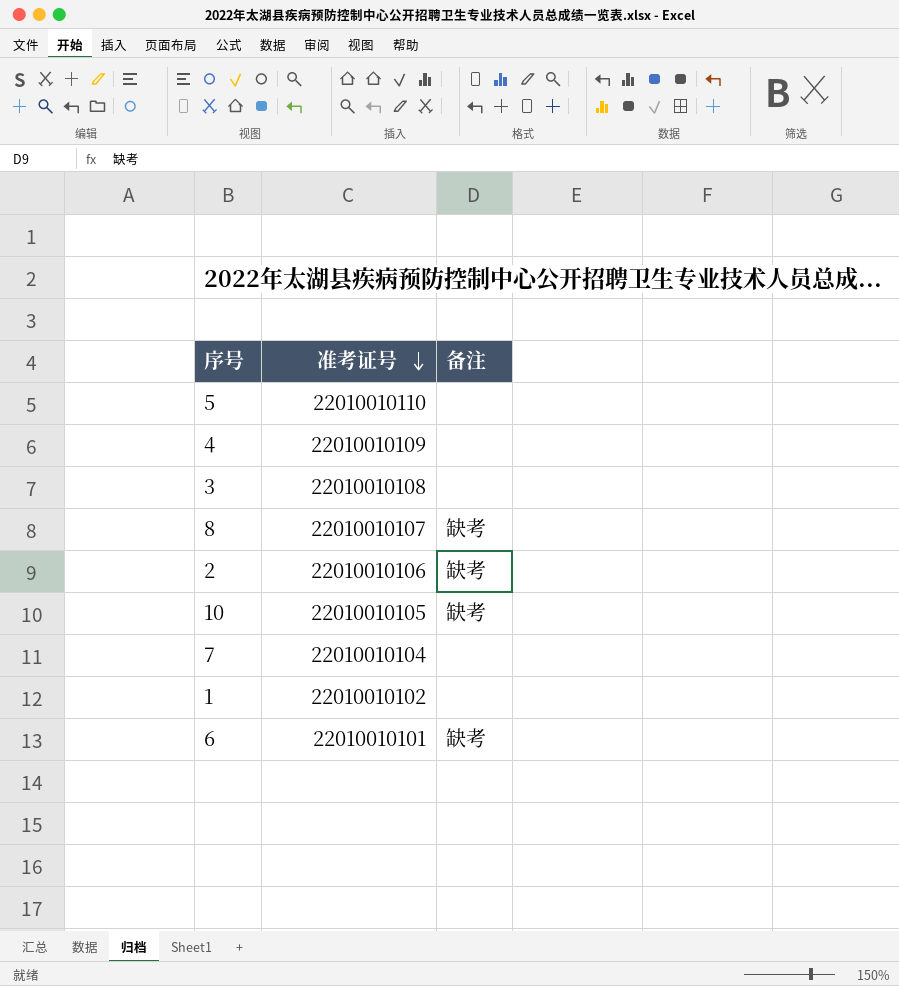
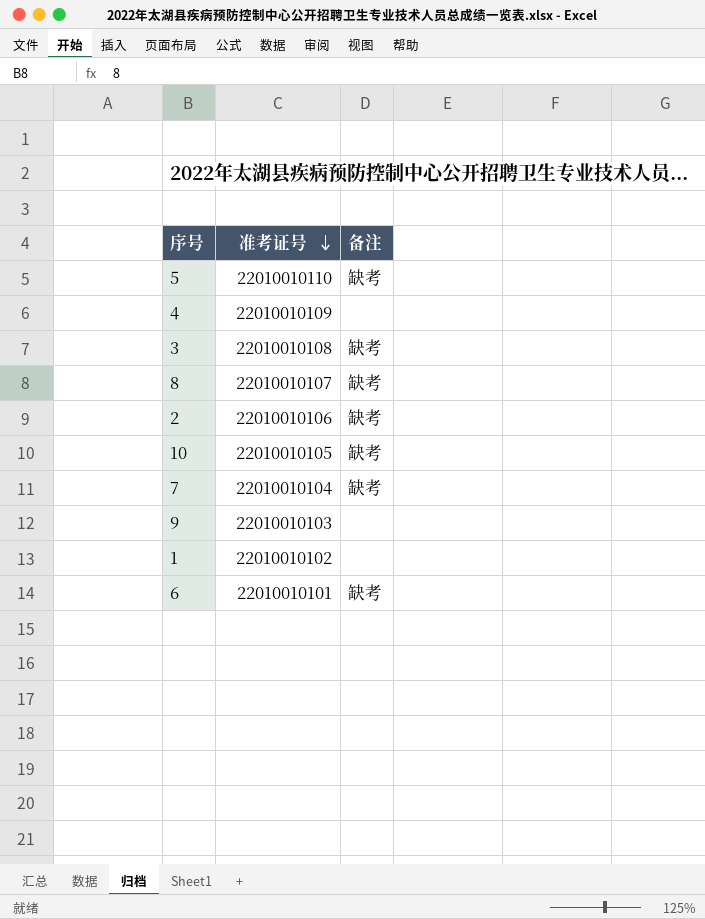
5 | 备注: none -> 缺考
3 | 备注: none -> 缺考
7 | 备注: none -> 缺考
row 9: none -> 22010010103 | none

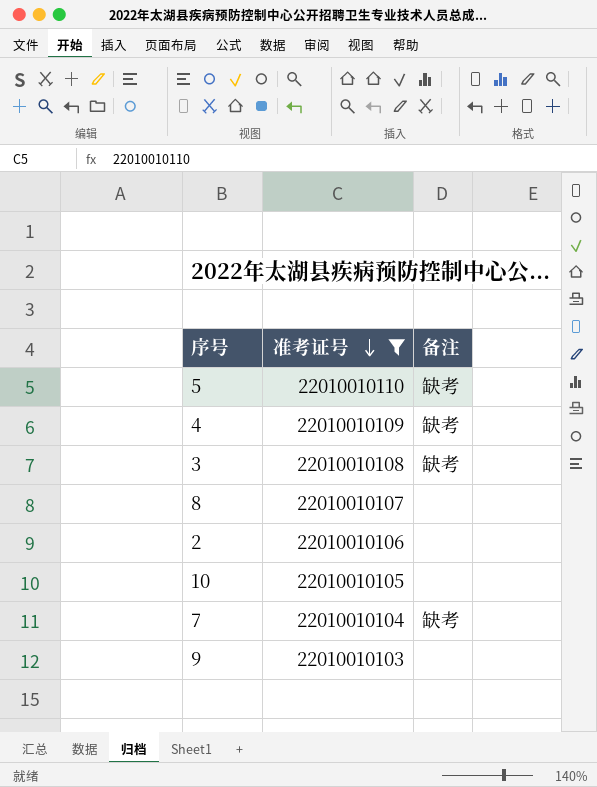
filter: none -> 准考证号 >= 22010010103
4 | 备注: none -> 缺考
8 | 备注: 缺考 -> none
2 | 备注: 缺考 -> none
10 | 备注: 缺考 -> none

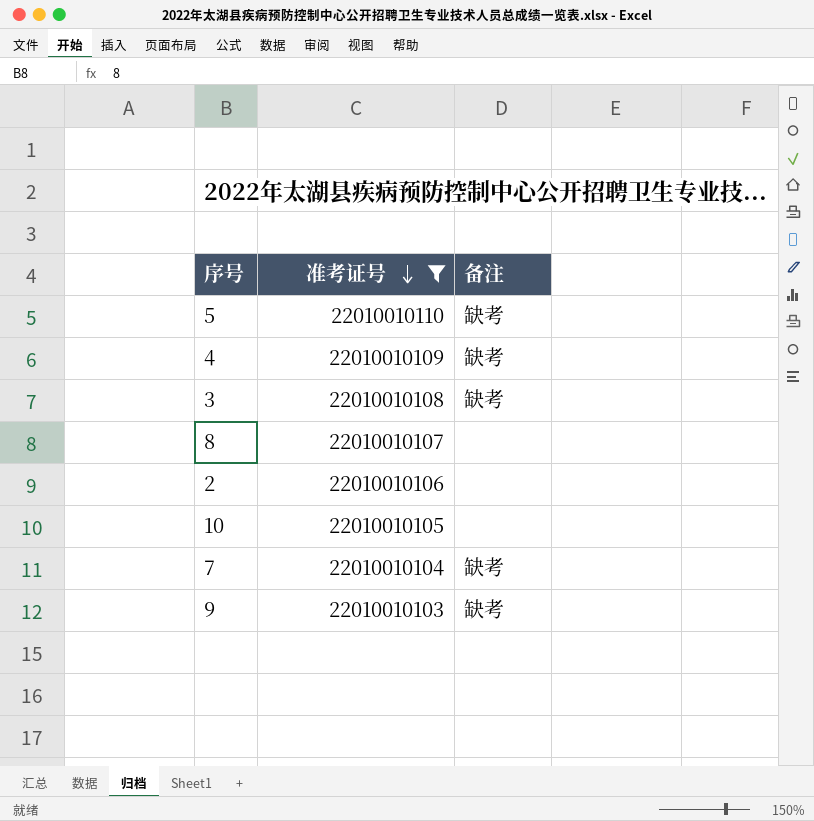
9 | 备注: none -> 缺考

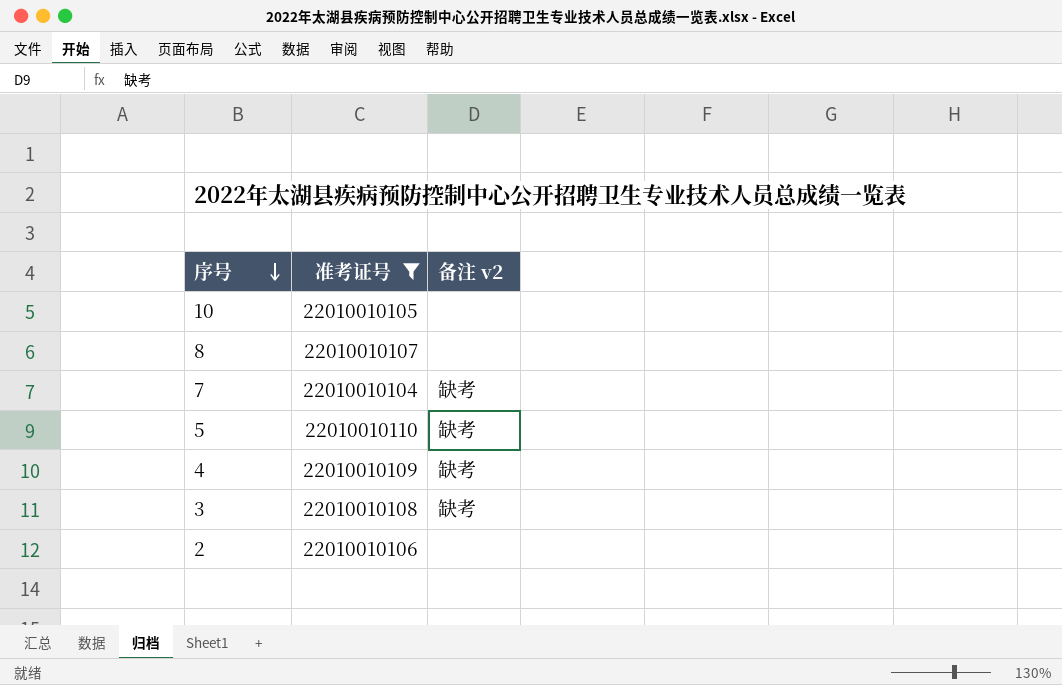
row order: 准考证号 descending -> 序号 descending
column name: 备注 -> 备注 v2
row 9: 22010010103 | 缺考 -> none

